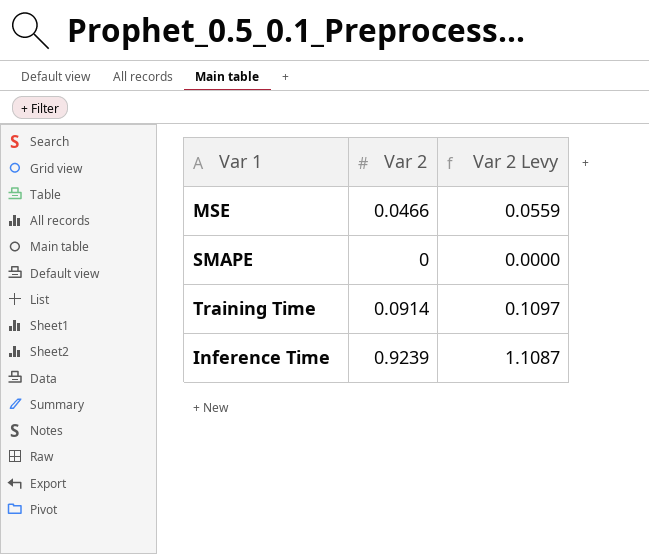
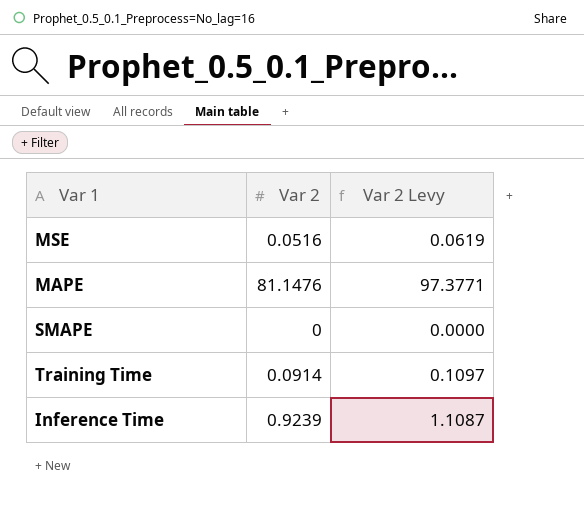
MSE | Var 2: 0.0466 -> 0.0516
MSE | Var 2 Levy: 0.0559 -> 0.0619
row MAPE: none -> 81.1476 | 97.3771

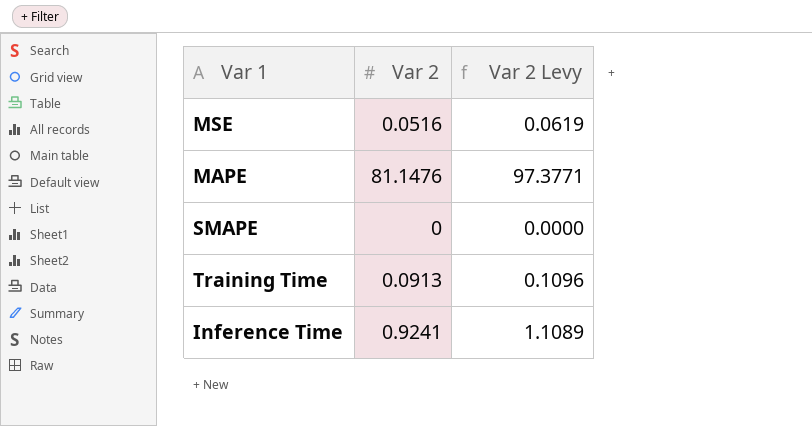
Training Time | Var 2: 0.0914 -> 0.0913
Training Time | Var 2 Levy: 0.1097 -> 0.1096
Inference Time | Var 2: 0.9239 -> 0.9241
Inference Time | Var 2 Levy: 1.1087 -> 1.1089

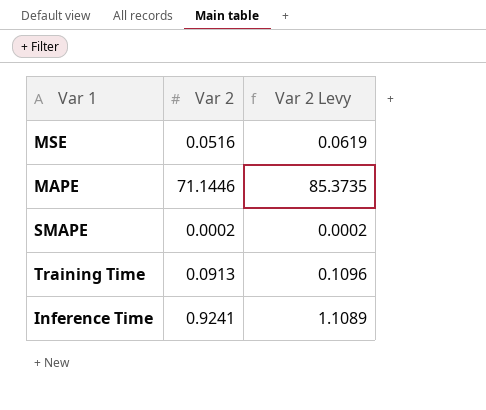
MAPE | Var 2: 81.1476 -> 71.1446
MAPE | Var 2 Levy: 97.3771 -> 85.3735
SMAPE | Var 2: 0 -> 0.0002
SMAPE | Var 2 Levy: 0.0000 -> 0.0002

